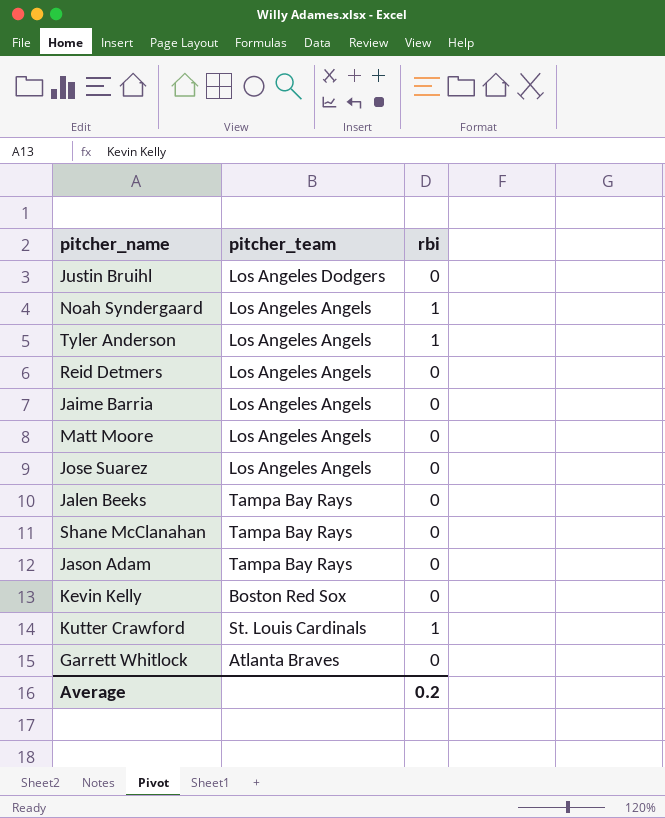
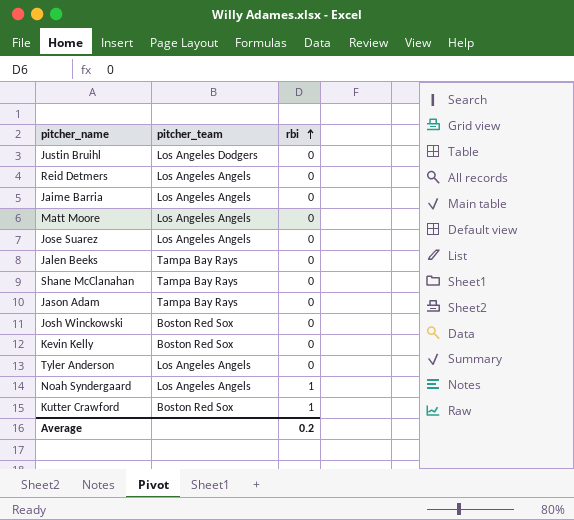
row order: none -> rbi ascending
row Garrett Whitlock: Atlanta Braves | 0 -> none
row Josh Winckowski: none -> Boston Red Sox | 0
Tyler Anderson | rbi: 1 -> 0
Kutter Crawford | pitcher_team: St. Louis Cardinals -> Boston Red Sox

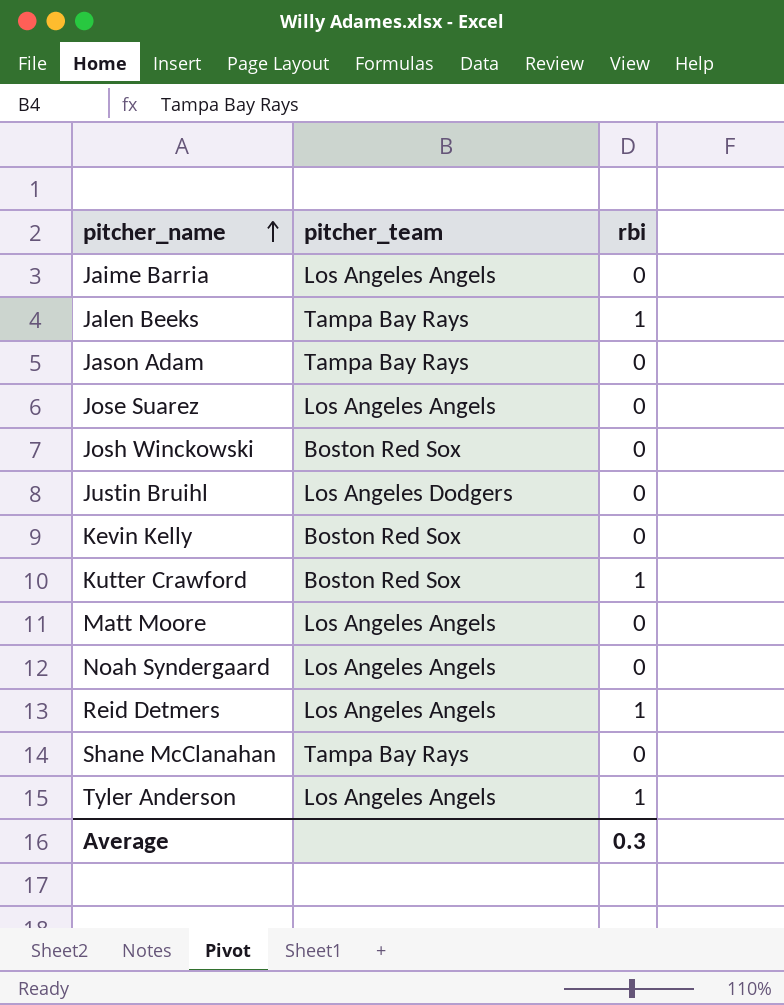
row order: rbi ascending -> pitcher_name ascending
Jalen Beeks | rbi: 0 -> 1
Noah Syndergaard | rbi: 1 -> 0
Reid Detmers | rbi: 0 -> 1
Tyler Anderson | rbi: 0 -> 1
Average | rbi: 0.2 -> 0.3

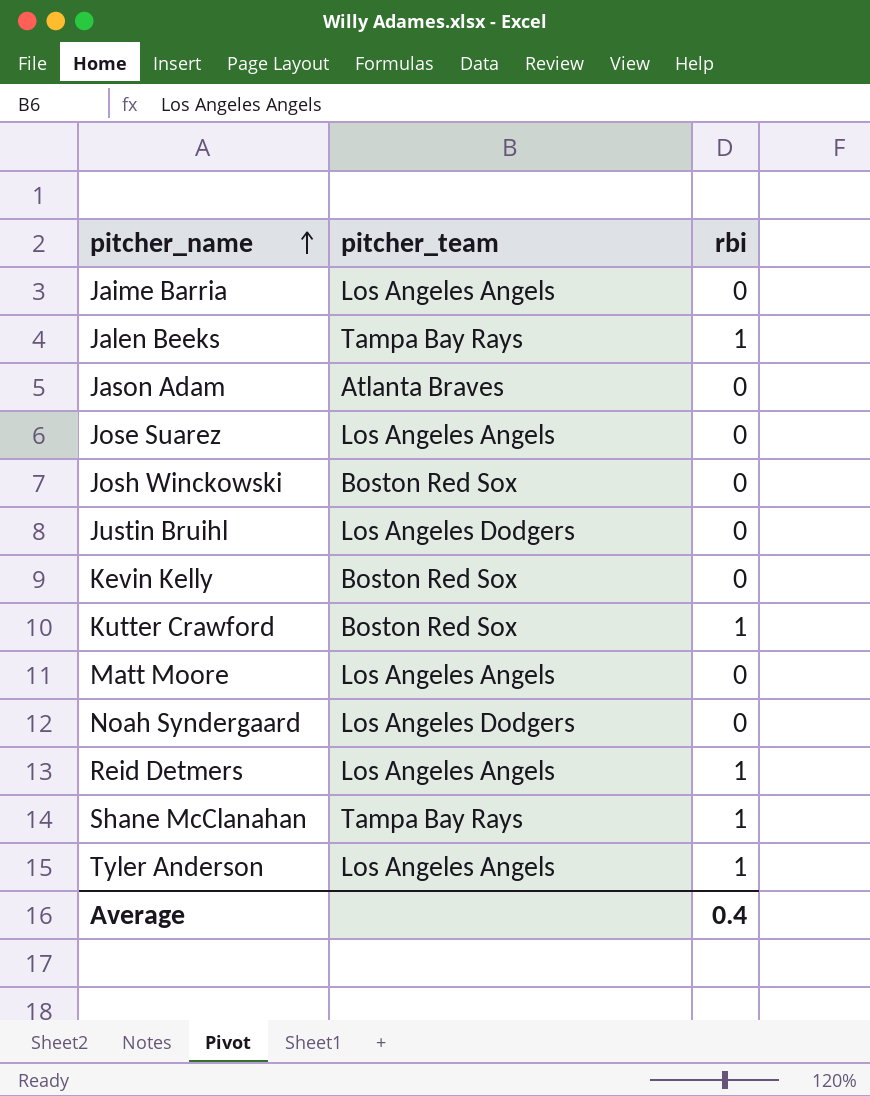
Jason Adam | pitcher_team: Tampa Bay Rays -> Atlanta Braves
Noah Syndergaard | pitcher_team: Los Angeles Angels -> Los Angeles Dodgers
Shane McClanahan | rbi: 0 -> 1
Average | rbi: 0.3 -> 0.4

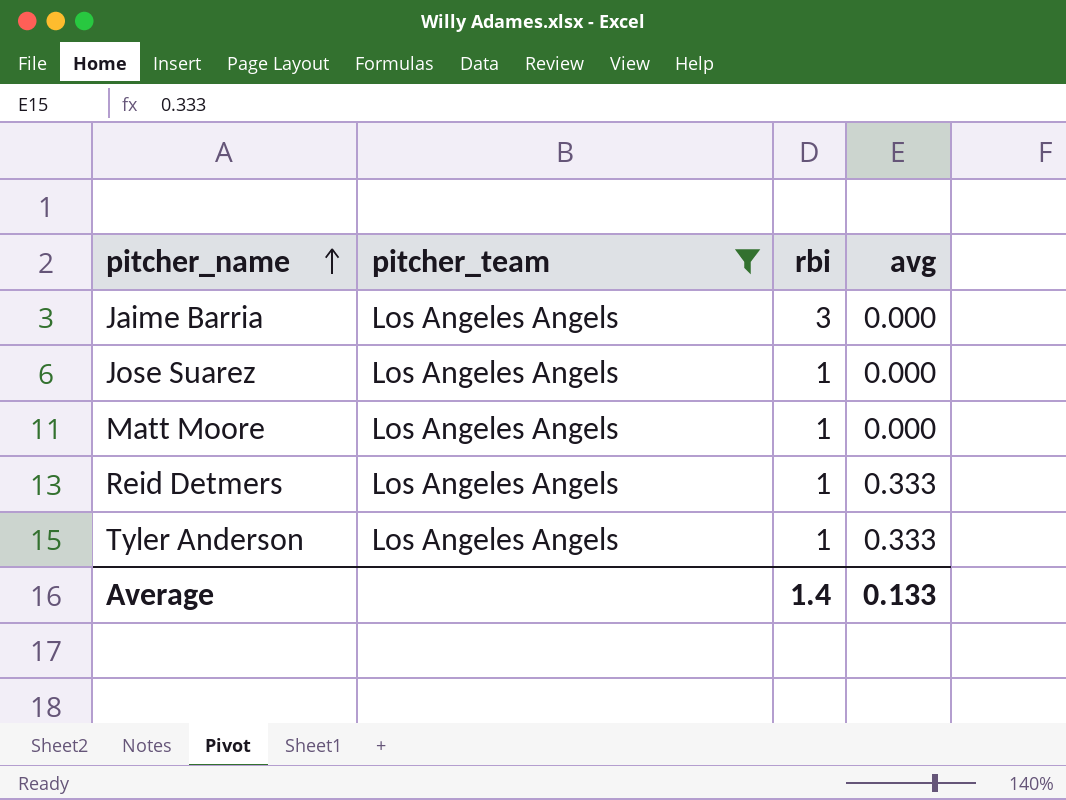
filter: none -> pitcher_team = Los Angeles Angels
column avg | position: none -> 4
Jaime Barria | rbi: 0 -> 3
Jose Suarez | rbi: 0 -> 1
Matt Moore | rbi: 0 -> 1
Average | rbi: 0.4 -> 1.4

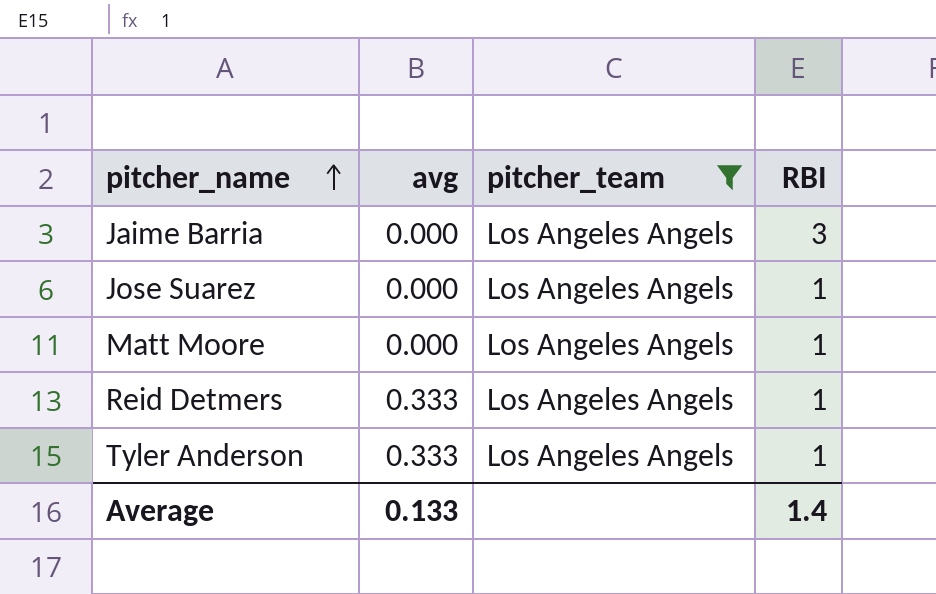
column avg | position: 4 -> 2
column name: rbi -> RBI

